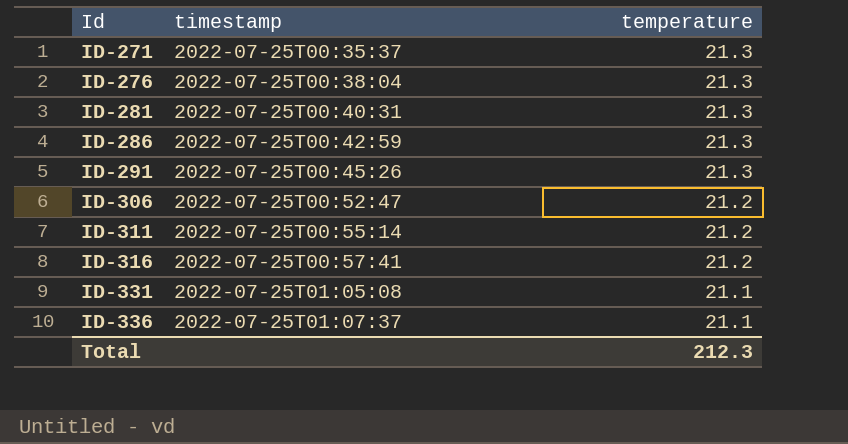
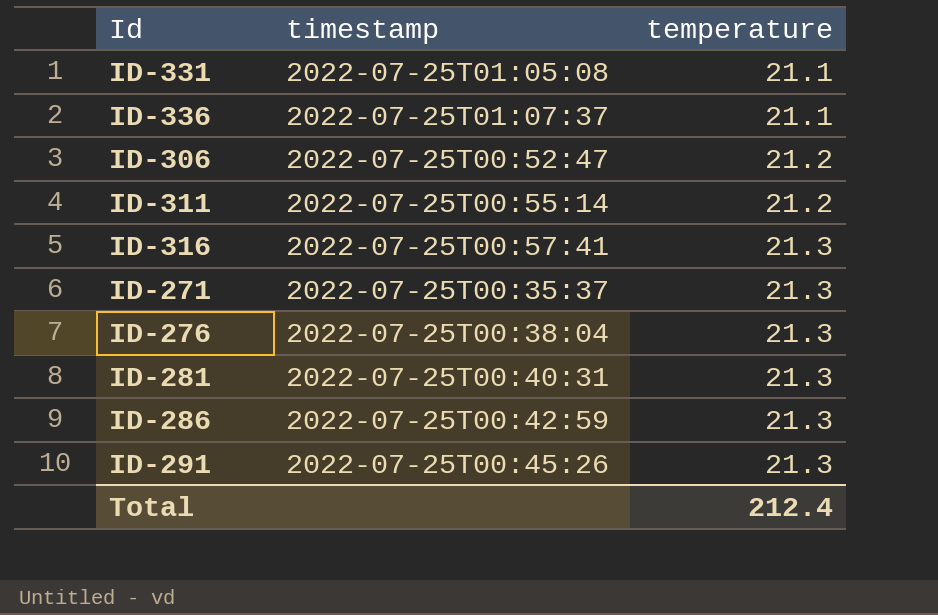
row order: Id ascending -> temperature ascending
ID-316 | temperature: 21.2 -> 21.3
Total | temperature: 212.3 -> 212.4

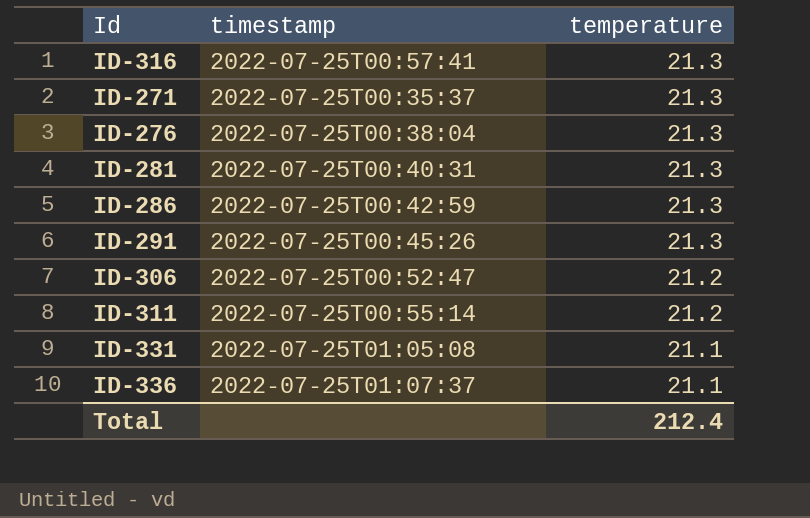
row order: temperature ascending -> temperature descending

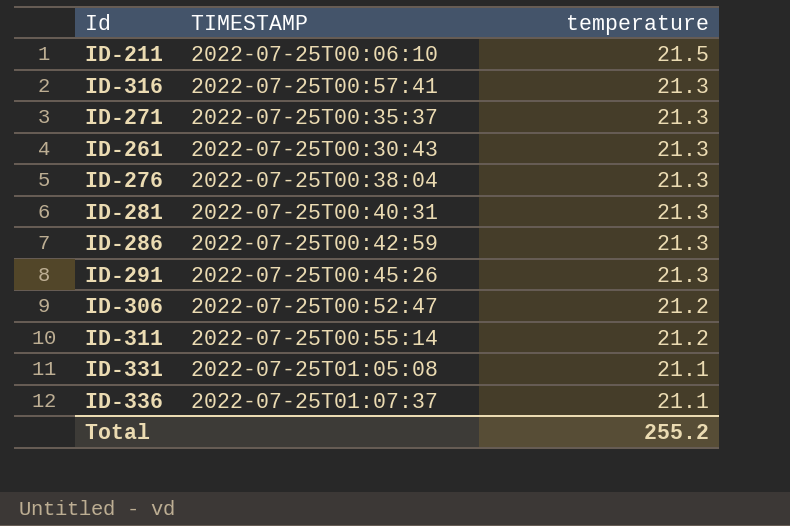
column name: timestamp -> TIMESTAMP
row ID-211: none -> 2022-07-25T00:06:10 | 21.5
row ID-261: none -> 2022-07-25T00:30:43 | 21.3
Total | temperature: 212.4 -> 255.2

